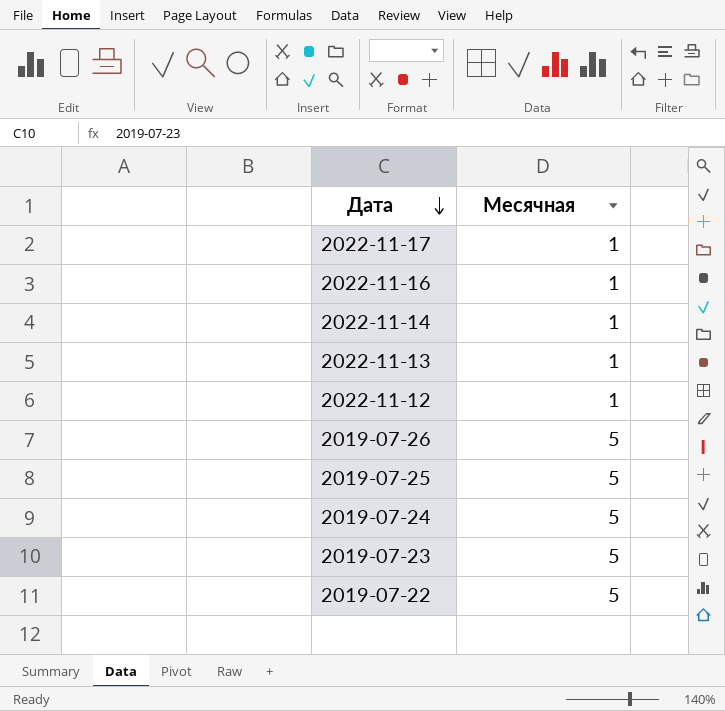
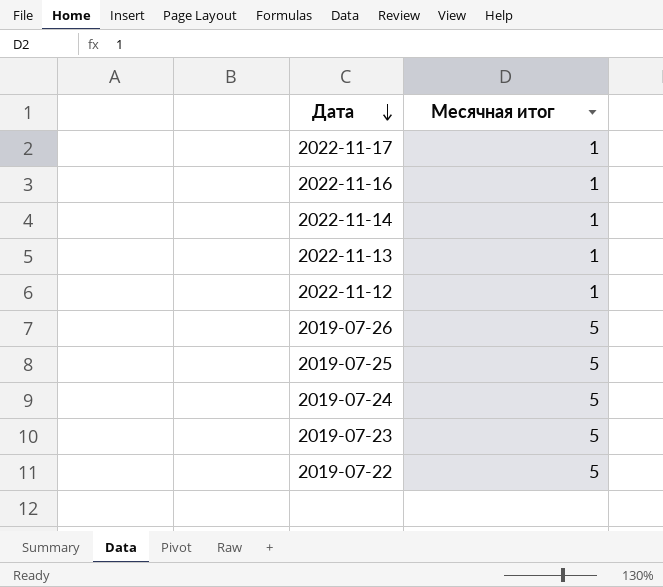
column name: Месячная -> Месячная итог

